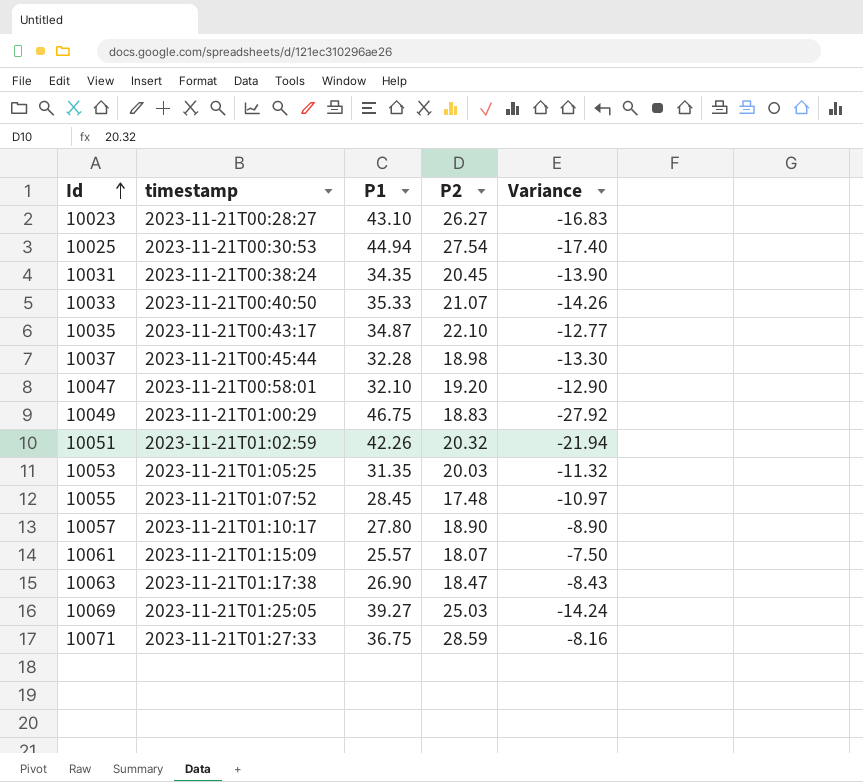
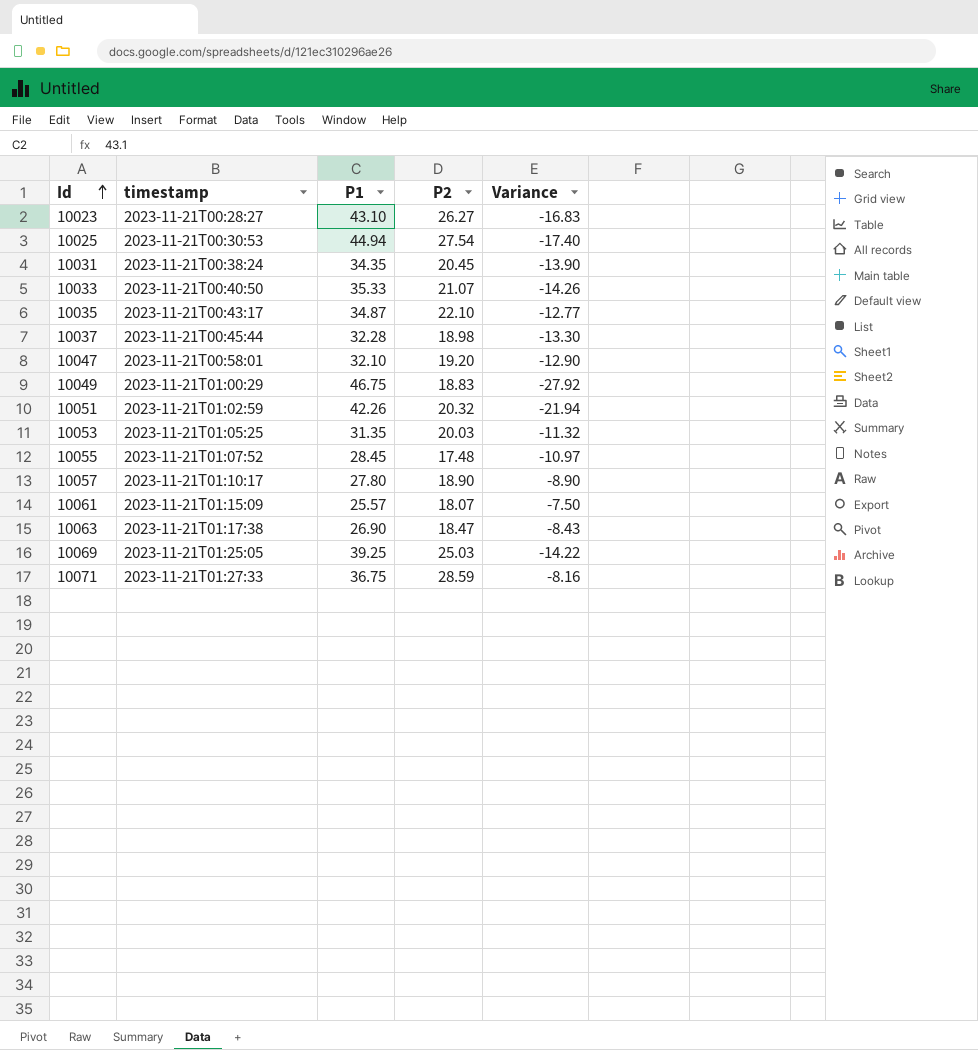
10069 | P1: 39.27 -> 39.25
10069 | Variance: -14.24 -> -14.22

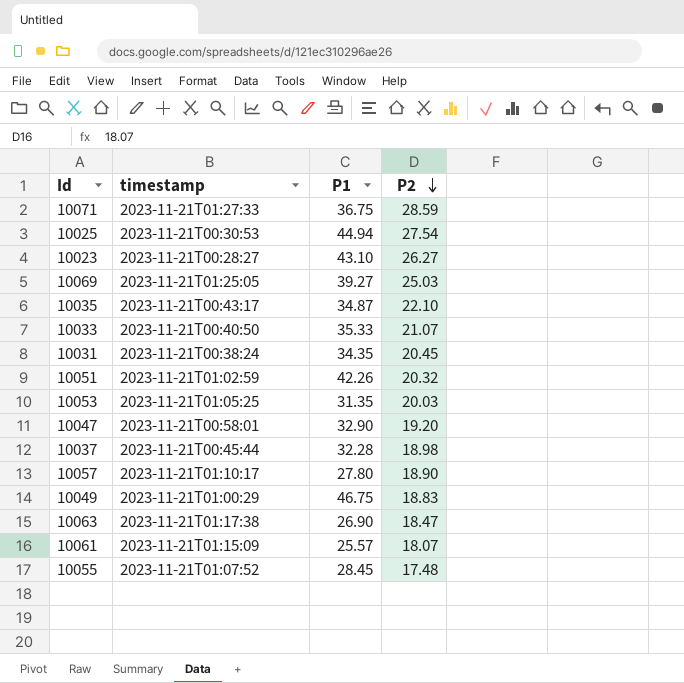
row order: Id ascending -> P2 descending
column Variance | formula: [P2] - [P1] -> none
10069 | P1: 39.25 -> 39.27
10047 | P1: 32.10 -> 32.90

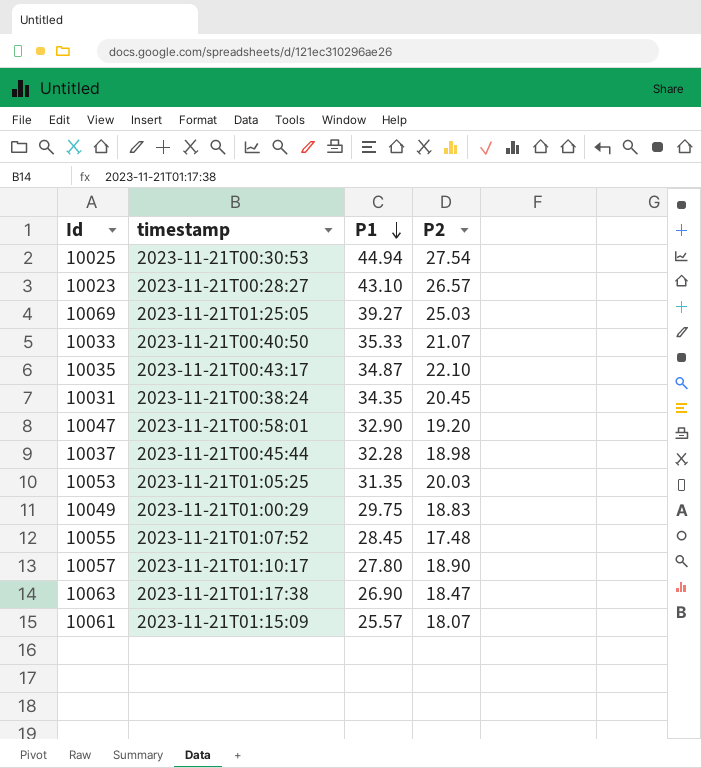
row order: P2 descending -> P1 descending
row 10071: 2023-11-21T01:27:33 | 36.75 | 28.59 -> none
row 10051: 2023-11-21T01:02:59 | 42.26 | 20.32 -> none
10023 | P2: 26.27 -> 26.57
10049 | P1: 46.75 -> 29.75

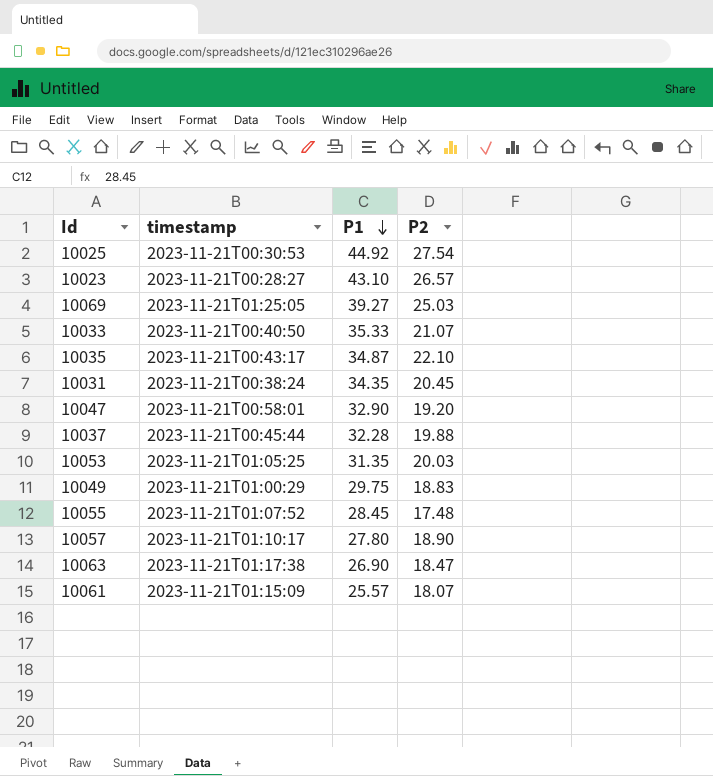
10025 | P1: 44.94 -> 44.92
10037 | P2: 18.98 -> 19.88

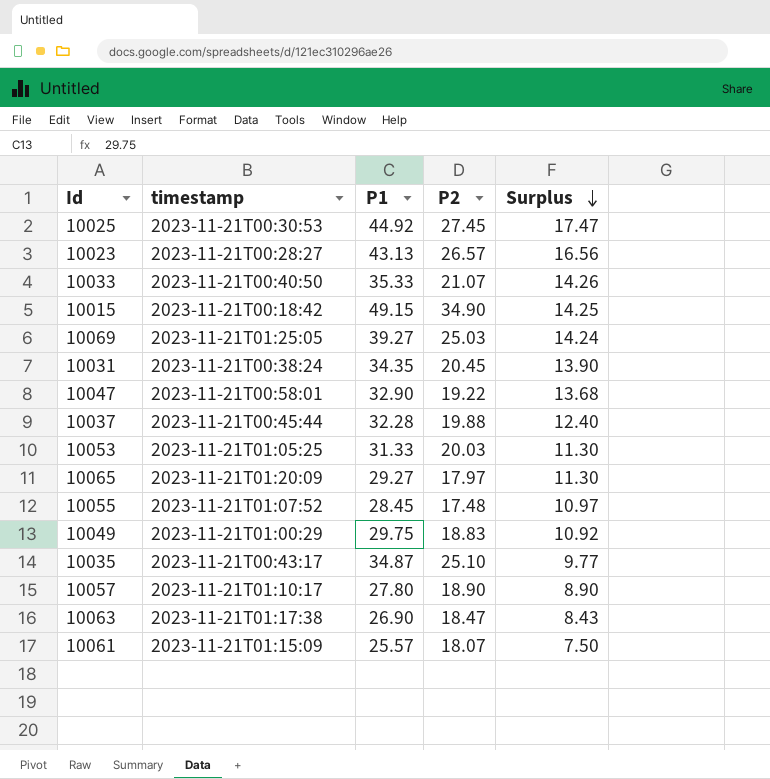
row order: P1 descending -> Surplus descending
column Surplus | formula: none -> [P1] - [P2]
10025 | P2: 27.54 -> 27.45
10023 | P1: 43.10 -> 43.13
row 10015: none -> 2023-11-21T00:18:42 | 49.15 | 34.90 | 14.25
10047 | P2: 19.20 -> 19.22
10053 | P1: 31.35 -> 31.33
row 10065: none -> 2023-11-21T01:20:09 | 29.27 | 17.97 | 11.30
10035 | P2: 22.10 -> 25.10

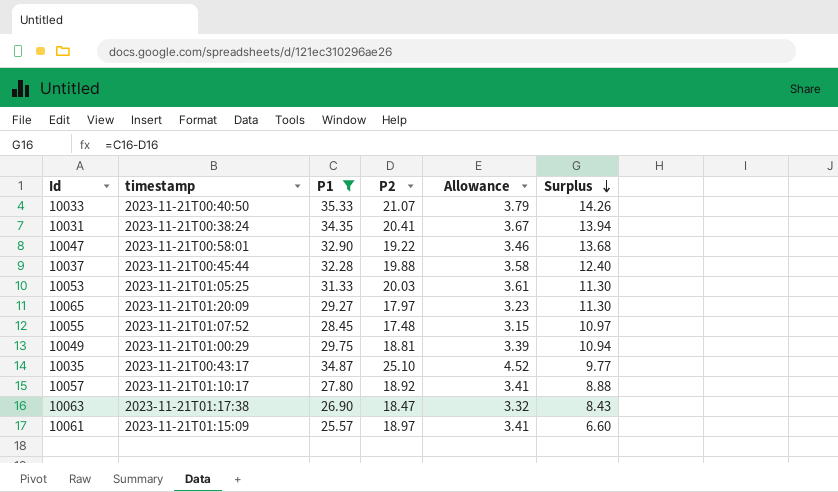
filter: none -> P1 <= 35.33
column Allowance | formula: none -> [P2] * 0.18
10031 | P2: 20.45 -> 20.41
10031 | Surplus: 13.90 -> 13.94
10049 | P2: 18.83 -> 18.81
10049 | Surplus: 10.92 -> 10.94
10057 | P2: 18.90 -> 18.92
10057 | Surplus: 8.90 -> 8.88
10061 | P2: 18.07 -> 18.97
10061 | Surplus: 7.50 -> 6.60

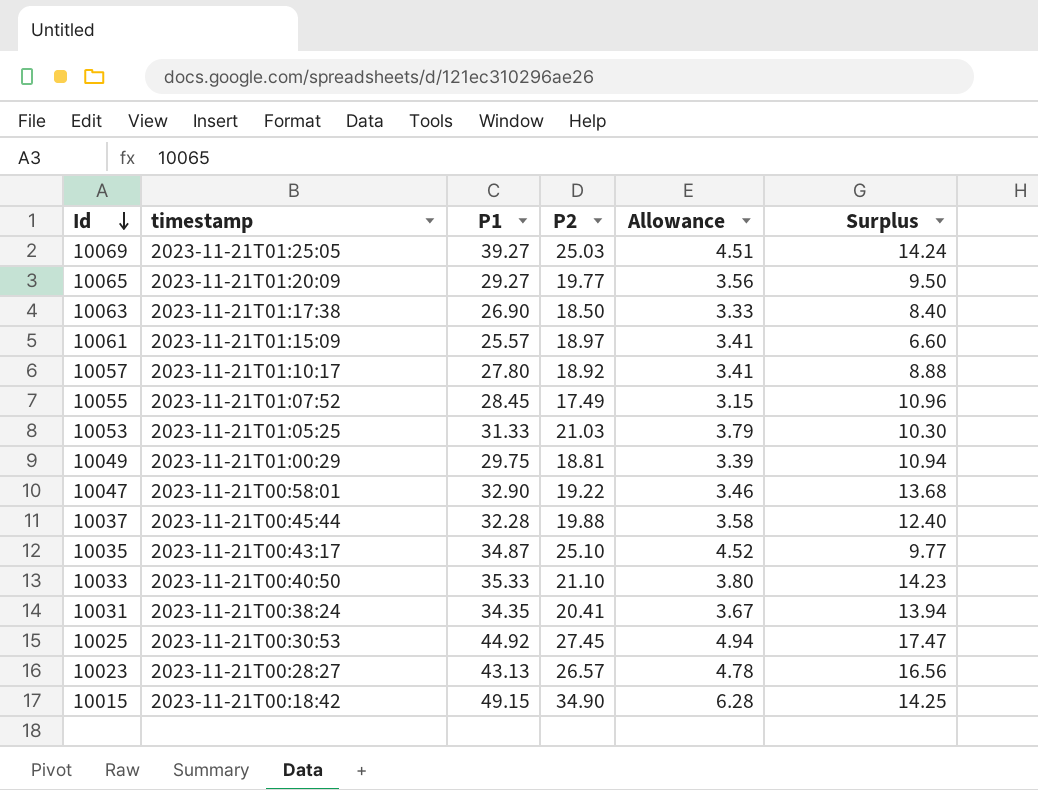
filter: P1 <= 35.33 -> none
row order: Surplus descending -> Id descending
10065 | P2: 17.97 -> 19.77
10065 | Allowance: 3.23 -> 3.56
10065 | Surplus: 11.30 -> 9.50
10063 | P2: 18.47 -> 18.50
10063 | Allowance: 3.32 -> 3.33
10063 | Surplus: 8.43 -> 8.40
10055 | P2: 17.48 -> 17.49
10055 | Surplus: 10.97 -> 10.96
10053 | P2: 20.03 -> 21.03
10053 | Allowance: 3.61 -> 3.79
10053 | Surplus: 11.30 -> 10.30
10033 | P2: 21.07 -> 21.10
10033 | Allowance: 3.79 -> 3.80
10033 | Surplus: 14.26 -> 14.23

